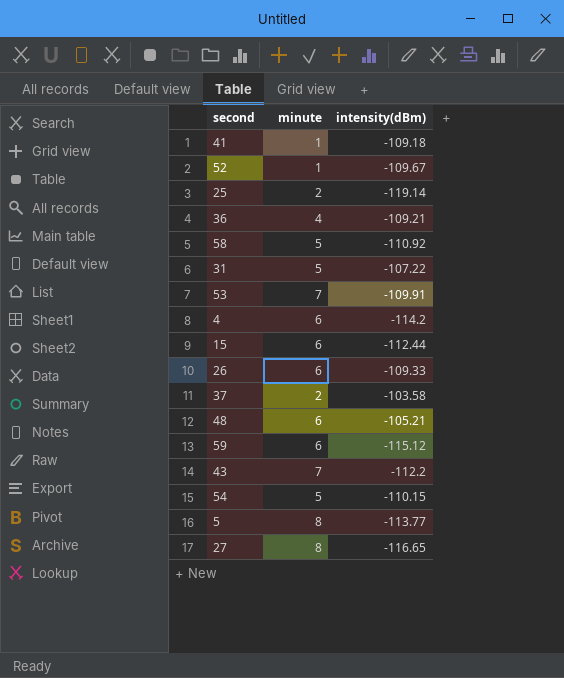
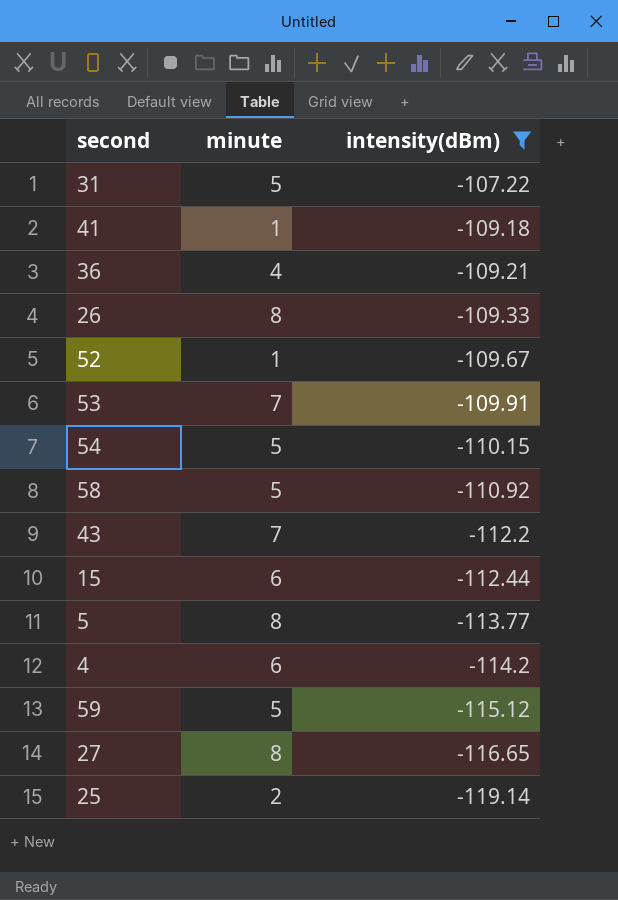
filter: none -> intensity(dBm) <= -107.22
row order: none -> intensity(dBm) descending
26 | minute: 6 -> 8
59 | minute: 6 -> 5

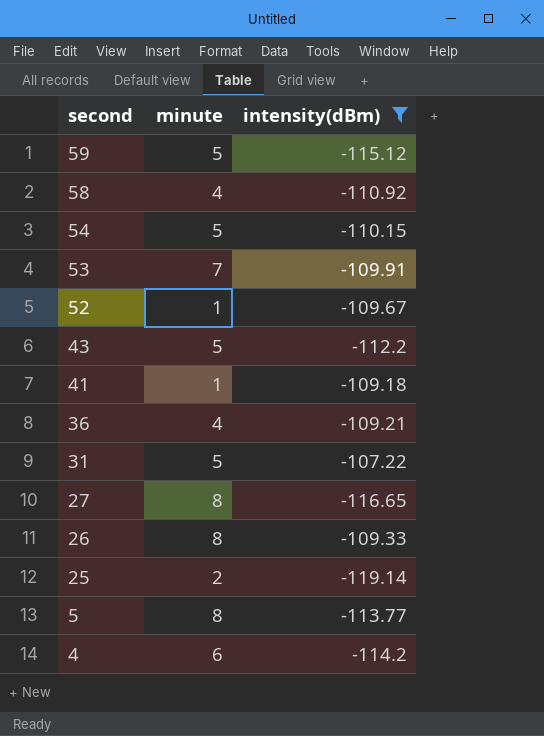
row order: intensity(dBm) descending -> second descending
row 15: 6 | -112.44 -> none
58 | minute: 5 -> 4
43 | minute: 7 -> 5

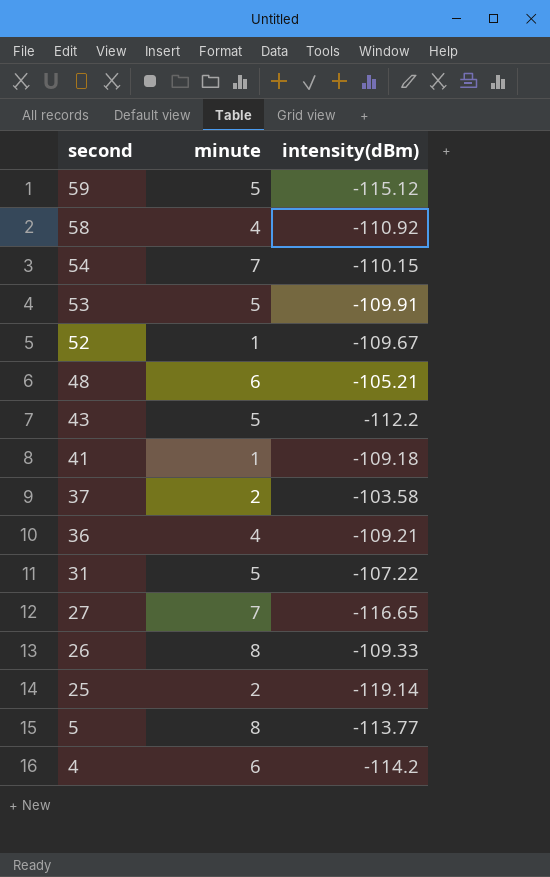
filter: intensity(dBm) <= -107.22 -> none
54 | minute: 5 -> 7
53 | minute: 7 -> 5
27 | minute: 8 -> 7

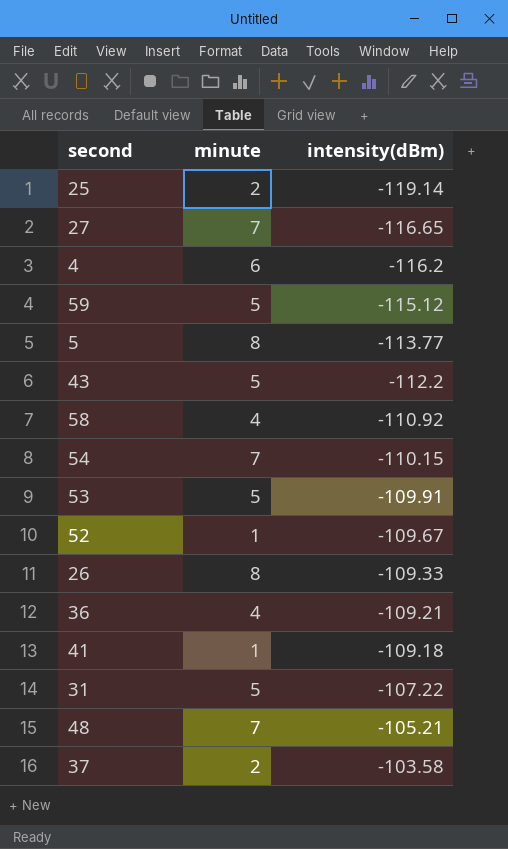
row order: second descending -> intensity(dBm) ascending
4 | intensity(dBm): -114.2 -> -116.2
48 | minute: 6 -> 7

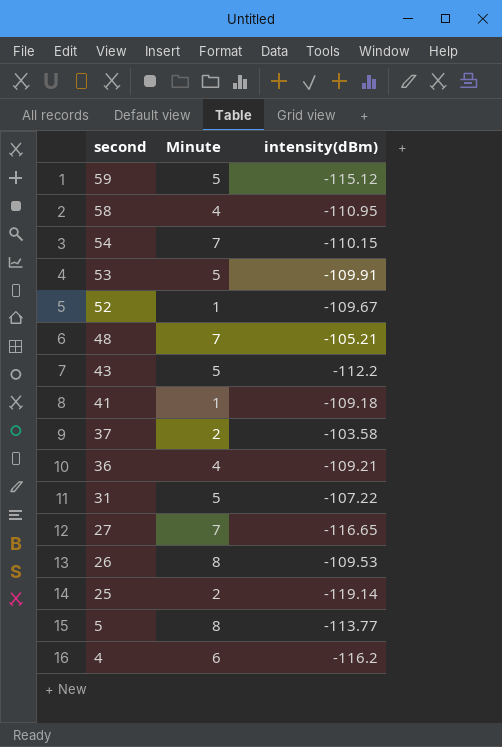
row order: intensity(dBm) ascending -> second descending
column name: minute -> Minute
58 | intensity(dBm): -110.92 -> -110.95
26 | intensity(dBm): -109.33 -> -109.53

